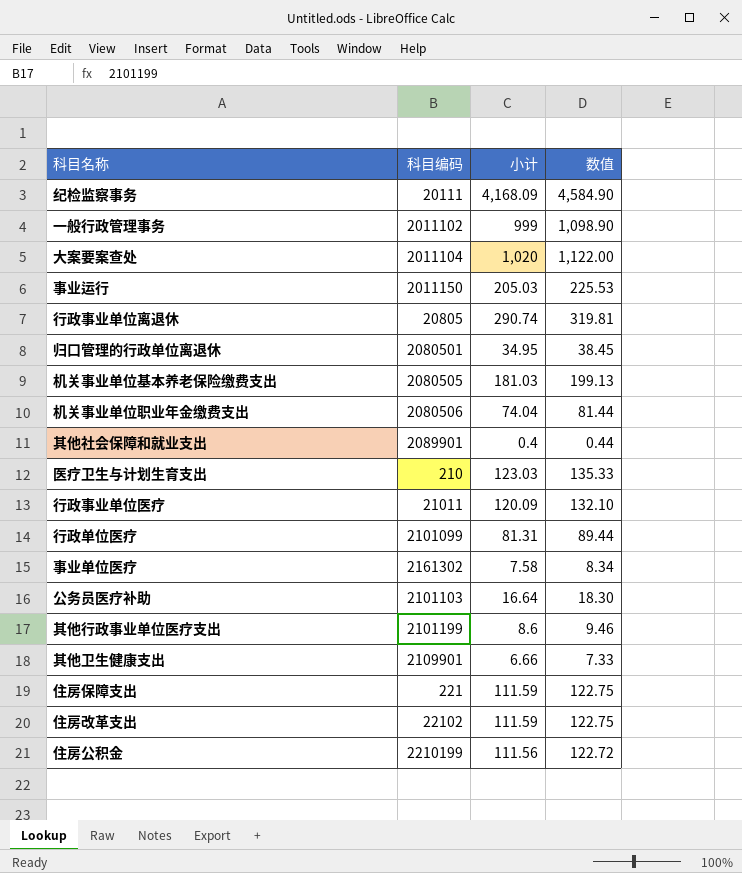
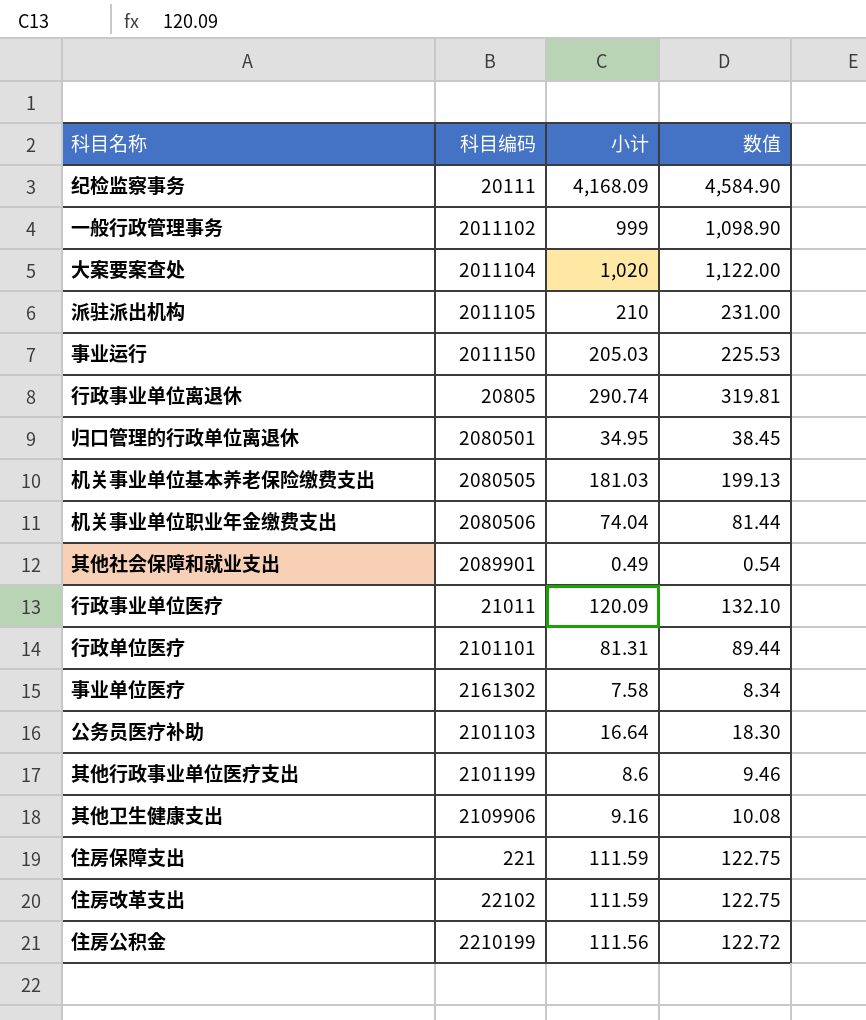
row 医疗卫生与计划生育支出: 210 | 123.03 | 135.33 -> none
row 派驻派出机构: none -> 2011105 | 210 | 231.00
其他社会保障和就业支出 | 小计: 0.4 -> 0.49
其他社会保障和就业支出 | 数值: 0.44 -> 0.54
行政单位医疗 | 科目编码: 2101099 -> 2101101
其他卫生健康支出 | 科目编码: 2109901 -> 2109906
其他卫生健康支出 | 小计: 6.66 -> 9.16
其他卫生健康支出 | 数值: 7.33 -> 10.08

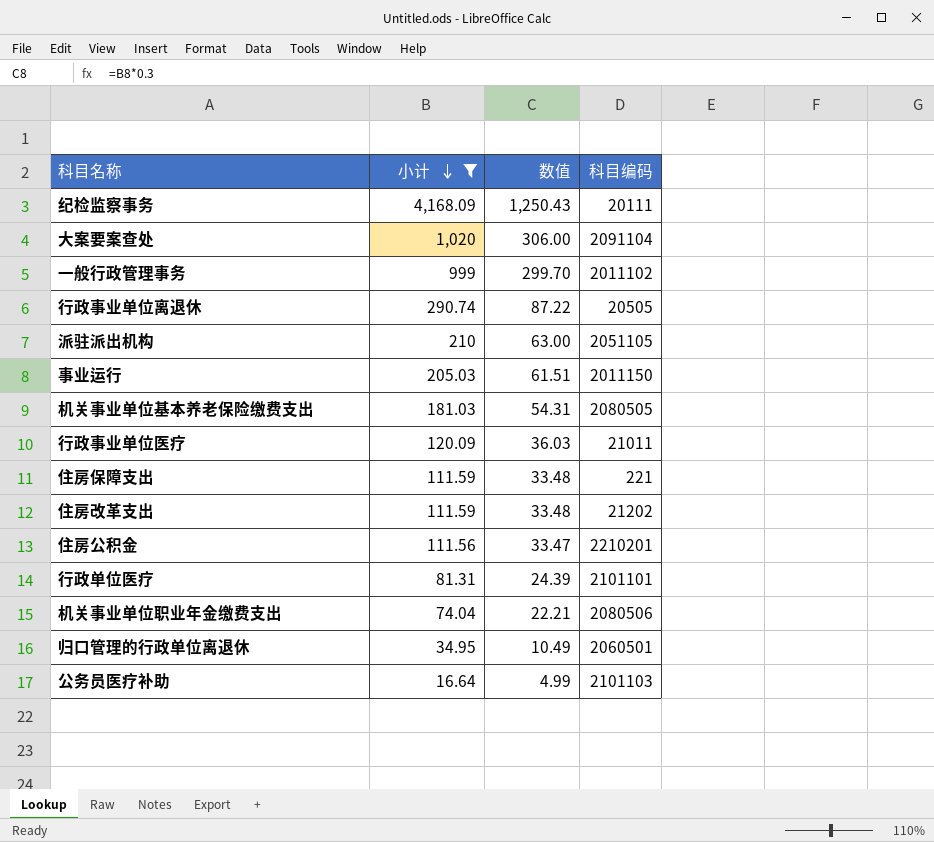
filter: none -> 小计 >= 16.64
row order: none -> 小计 descending
column 数值 | formula: [小计] * 1.1 -> [小计] * 0.3
column 科目编码 | position: 2 -> 4
大案要案查处 | 科目编码: 2011104 -> 2091104
行政事业单位离退休 | 科目编码: 20805 -> 20505
派驻派出机构 | 科目编码: 2011105 -> 2051105
住房改革支出 | 科目编码: 22102 -> 21202
住房公积金 | 科目编码: 2210199 -> 2210201
归口管理的行政单位离退休 | 科目编码: 2080501 -> 2060501

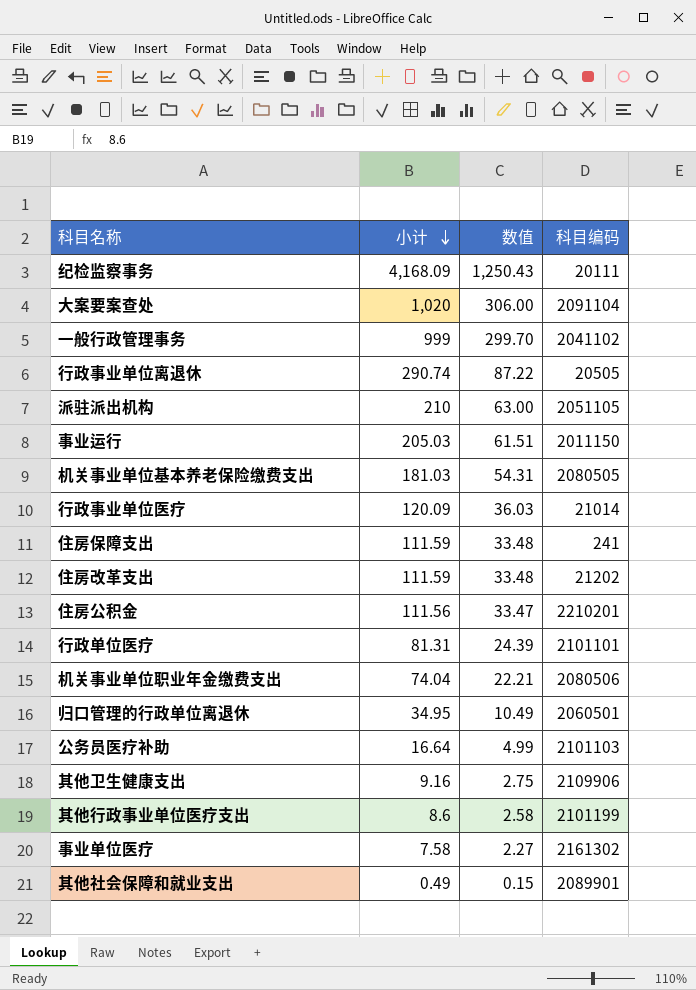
filter: 小计 >= 16.64 -> none
一般行政管理事务 | 科目编码: 2011102 -> 2041102
行政事业单位医疗 | 科目编码: 21011 -> 21014
住房保障支出 | 科目编码: 221 -> 241

